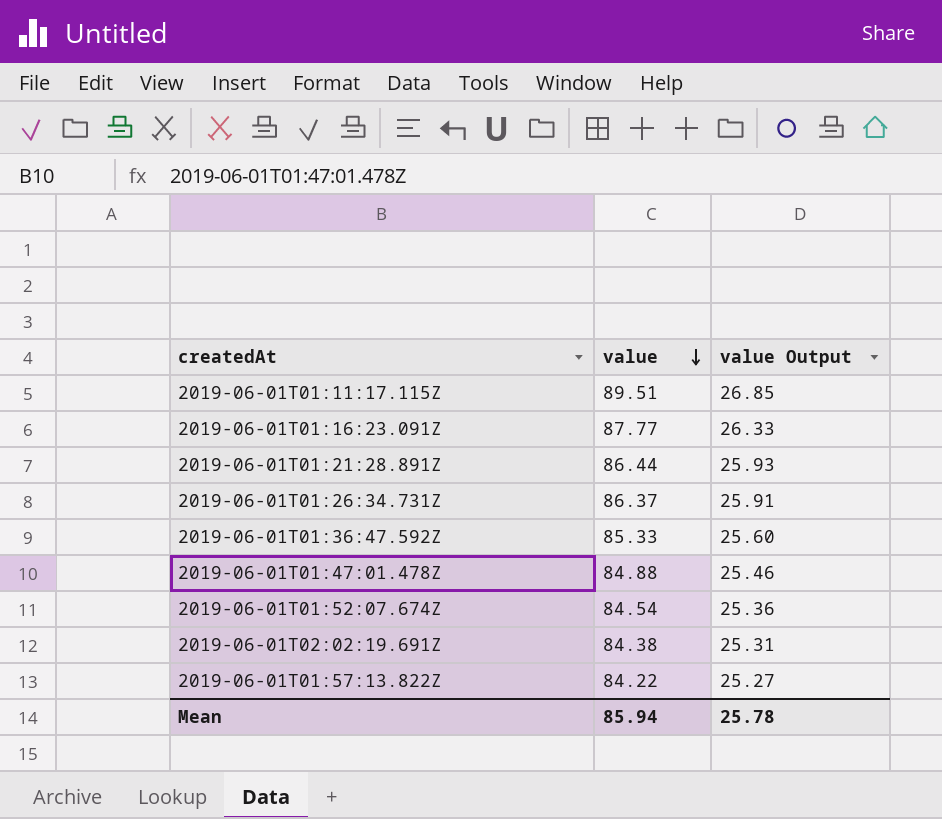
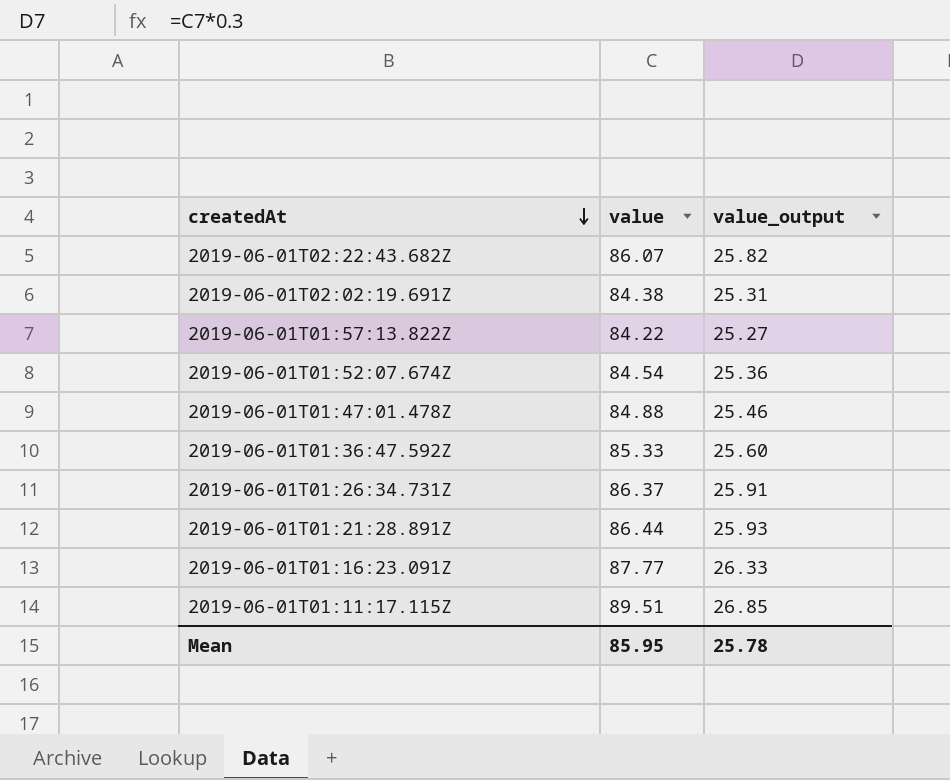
row order: value descending -> createdAt descending
column name: value Output -> value_output
row 2019-06-01T02:22:43.682Z: none -> 86.07 | 25.82
Mean | value: 85.94 -> 85.95

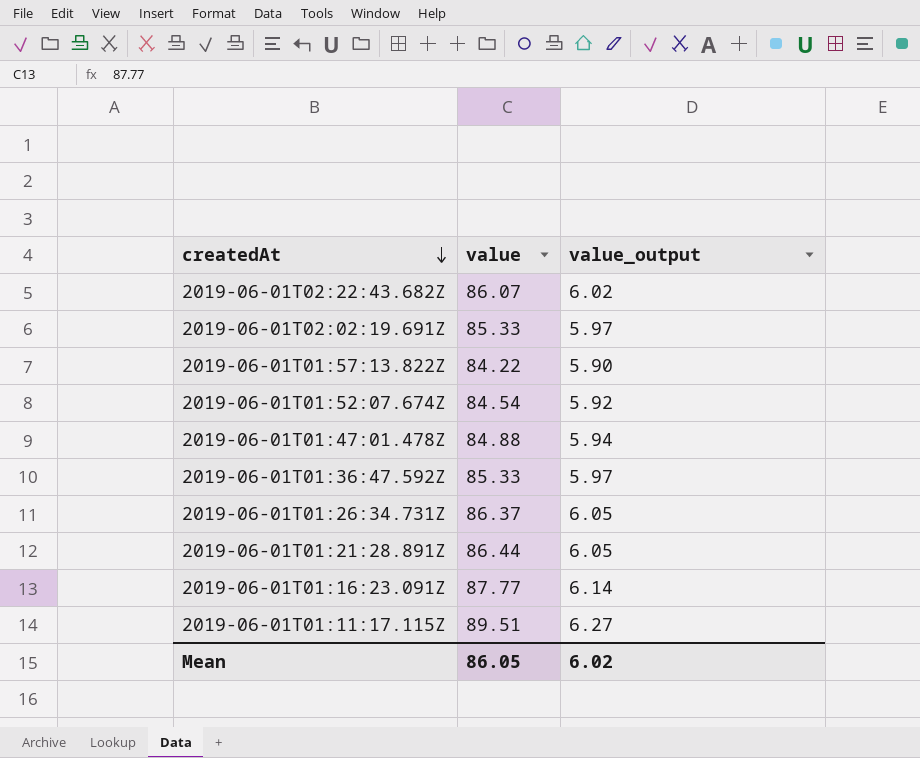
column value_output | formula: [value] * 0.3 -> [value] * 0.07
2019-06-01T02:02:19.691Z | value: 84.38 -> 85.33
Mean | value: 85.95 -> 86.05
Mean | value_output: 25.78 -> 6.02

